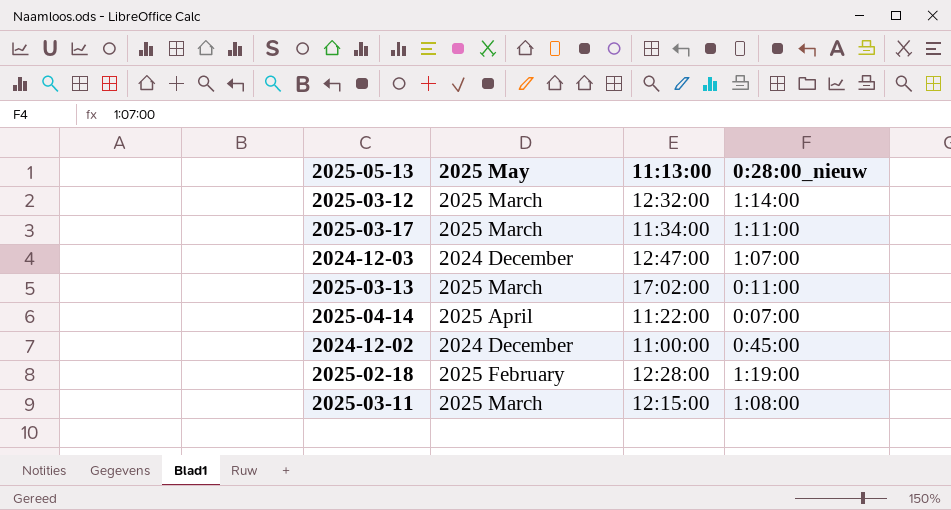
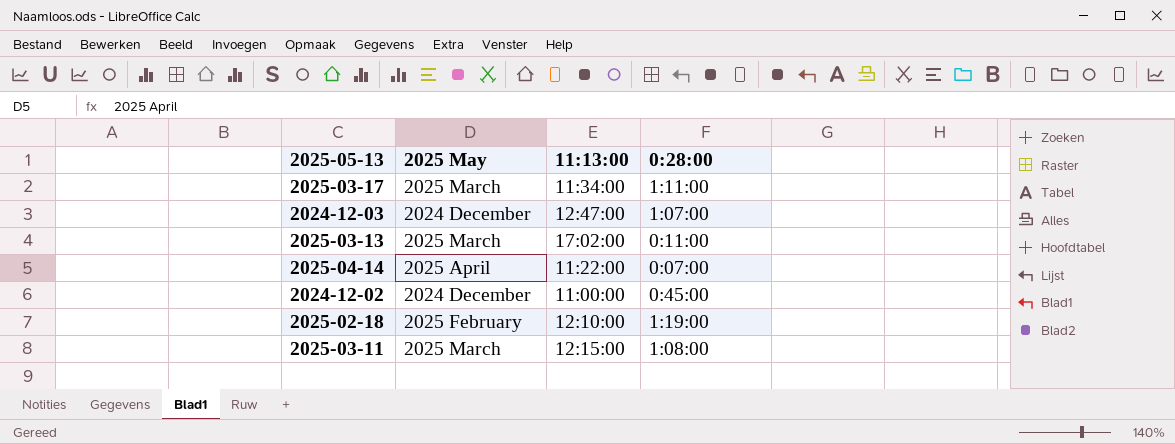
column name: 0:28:00_nieuw -> 0:28:00
row 2025-03-12: 2025 March | 12:32:00 | 1:14:00 -> none
2025-02-18 | 11:13:00: 12:28:00 -> 12:10:00

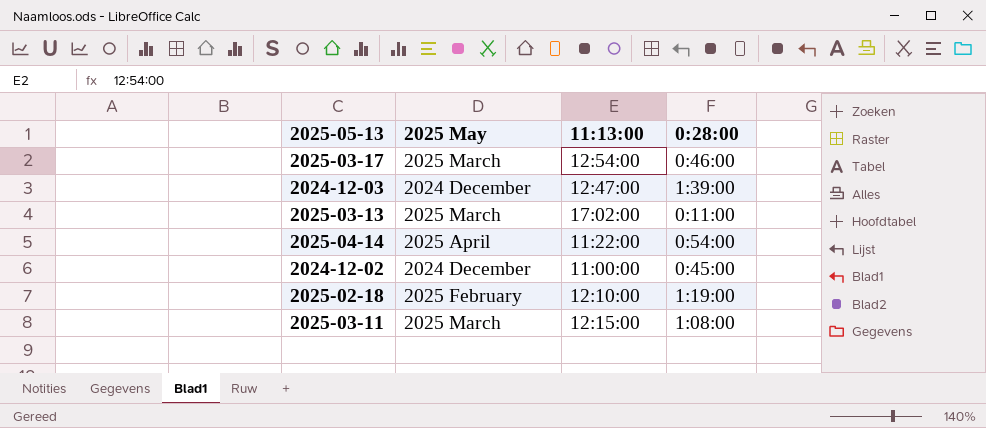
2025-03-17 | 11:13:00: 11:34:00 -> 12:54:00
2025-03-17 | 0:28:00: 1:11:00 -> 0:46:00
2024-12-03 | 0:28:00: 1:07:00 -> 1:39:00
2025-04-14 | 0:28:00: 0:07:00 -> 0:54:00

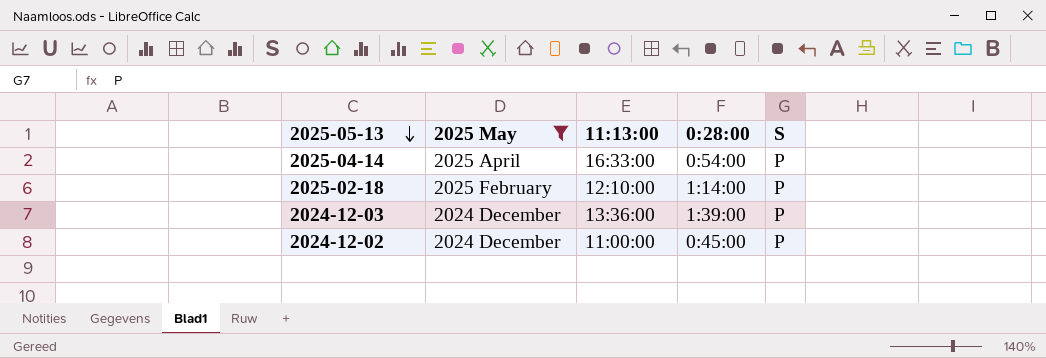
filter: none -> 2025 May != 2025 March
row order: none -> 2025-05-13 descending
column S | position: none -> 5
2025-04-14 | 11:13:00: 11:22:00 -> 16:33:00
2025-02-18 | 0:28:00: 1:19:00 -> 1:14:00
2024-12-03 | 11:13:00: 12:47:00 -> 13:36:00

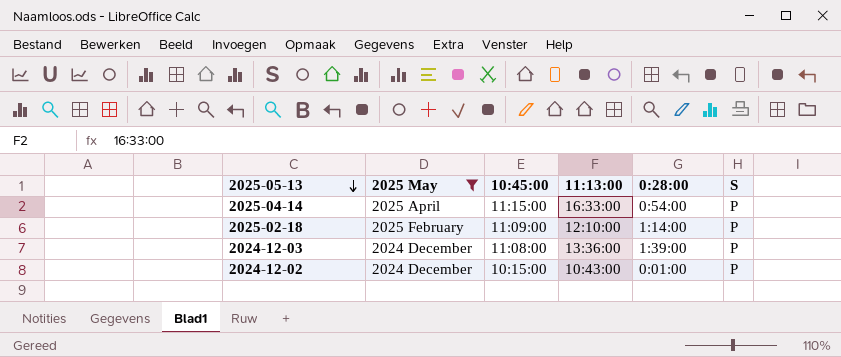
column 10:45:00 | position: none -> 3
2024-12-02 | 11:13:00: 11:00:00 -> 10:43:00
2024-12-02 | 0:28:00: 0:45:00 -> 0:01:00

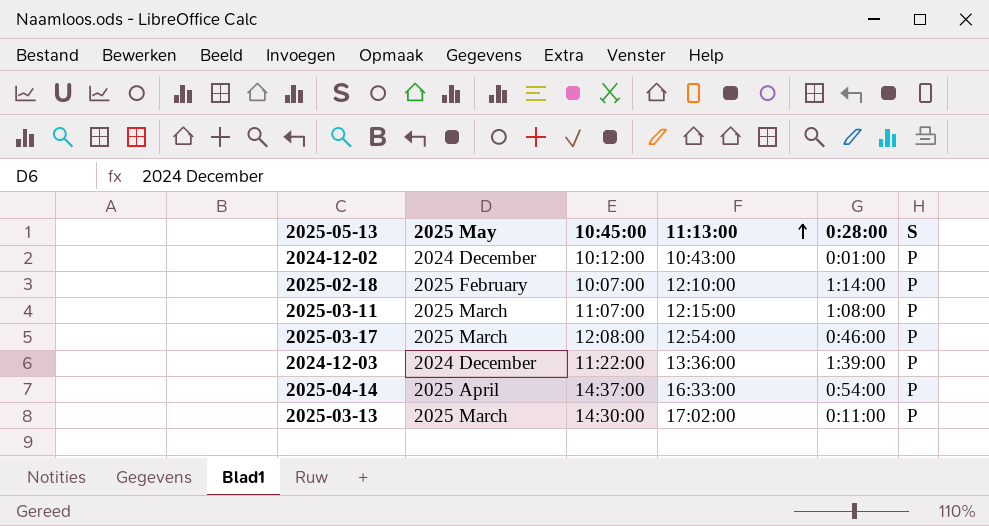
filter: 2025 May != 2025 March -> none
row order: 2025-05-13 descending -> 11:13:00 ascending
2024-12-02 | 10:45:00: 10:15:00 -> 10:12:00
2025-02-18 | 10:45:00: 11:09:00 -> 10:07:00
2024-12-03 | 10:45:00: 11:08:00 -> 11:22:00
2025-04-14 | 10:45:00: 11:15:00 -> 14:37:00

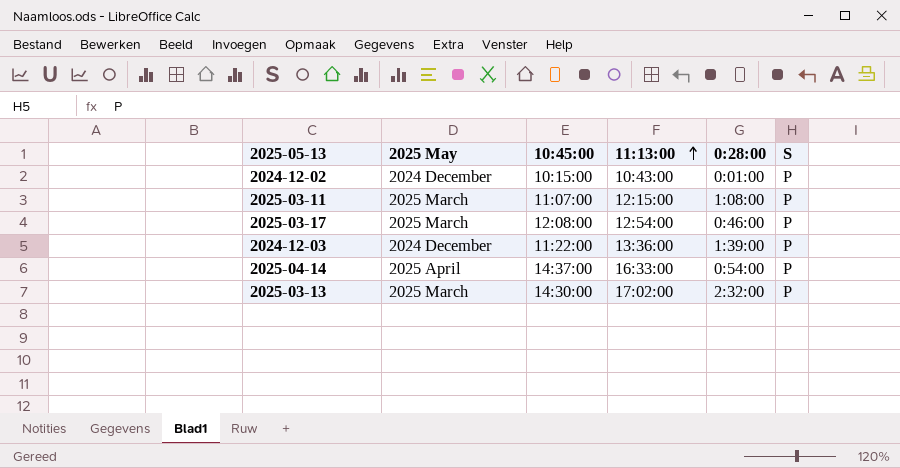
row 2025-02-18: 2025 February | 10:07:00 | 12:10:00 | 1:14:00 | P -> none
2024-12-02 | 10:45:00: 10:12:00 -> 10:15:00
2025-03-13 | 0:28:00: 0:11:00 -> 2:32:00

